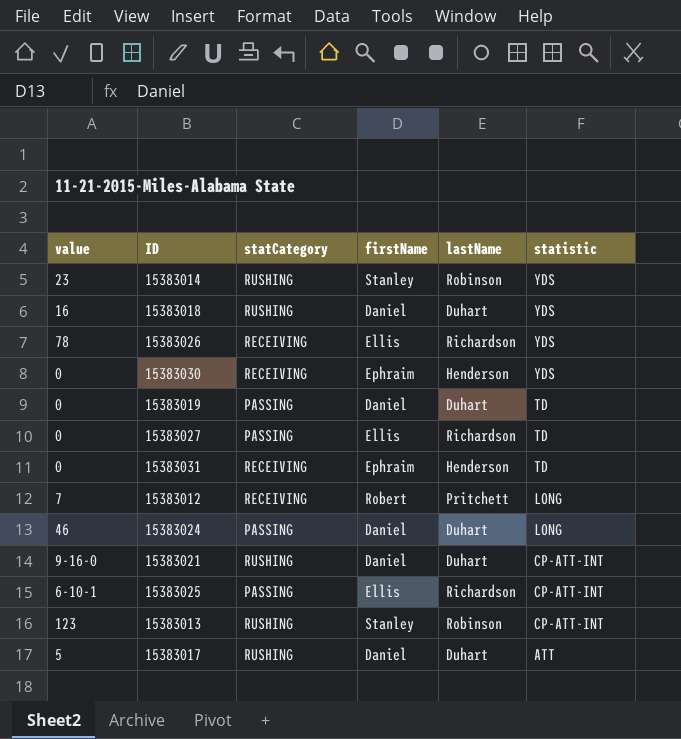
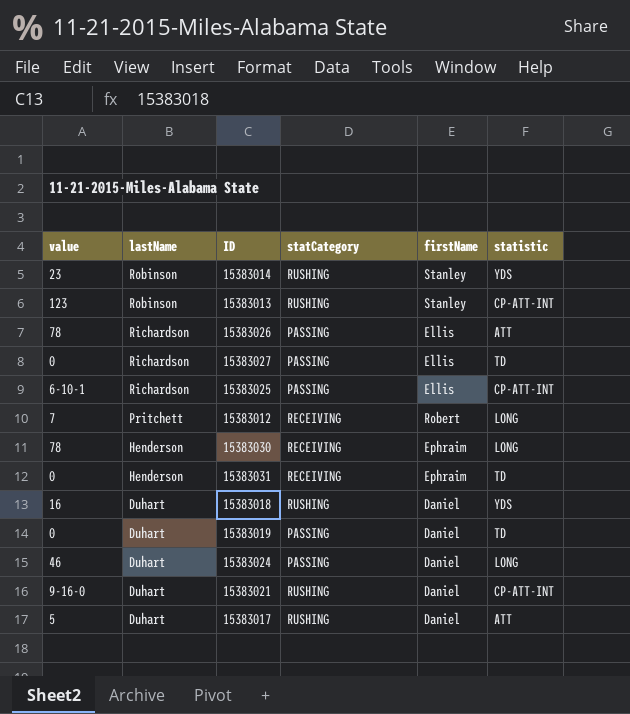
row order: statistic descending -> lastName descending
column lastName | position: 5 -> 2
15383026 | statCategory: RECEIVING -> PASSING
15383026 | statistic: YDS -> ATT
15383030 | value: 0 -> 78
15383030 | statistic: YDS -> LONG

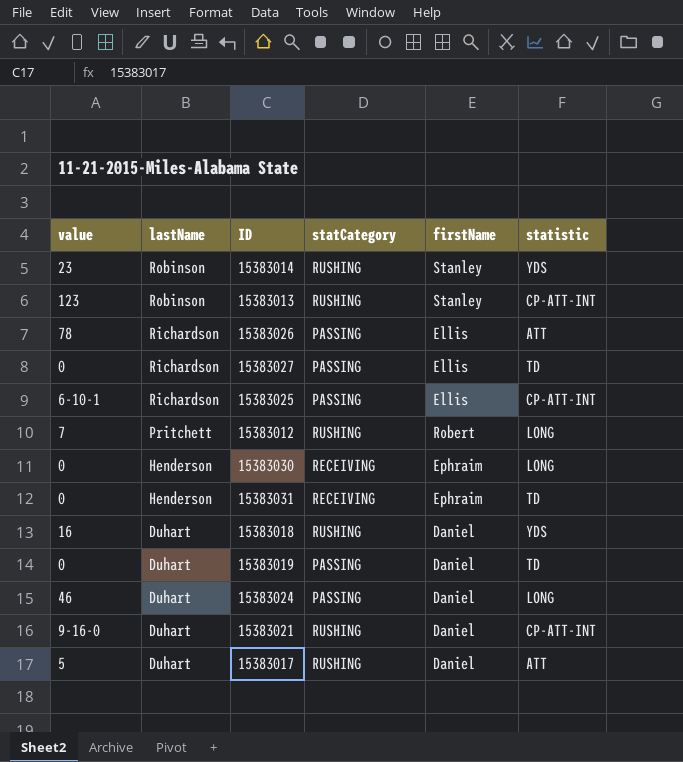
15383012 | statCategory: RECEIVING -> RUSHING
15383030 | value: 78 -> 0

